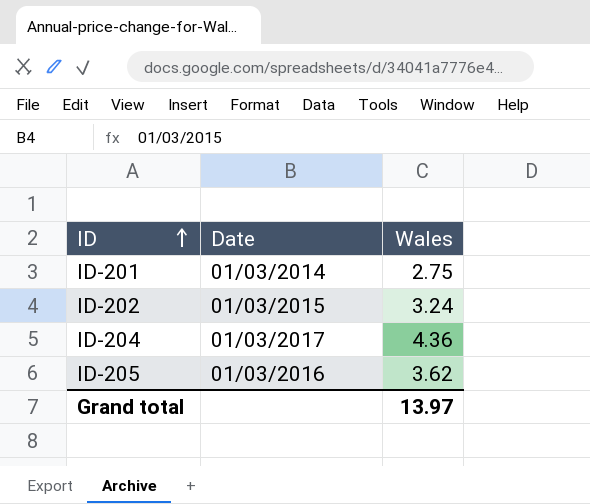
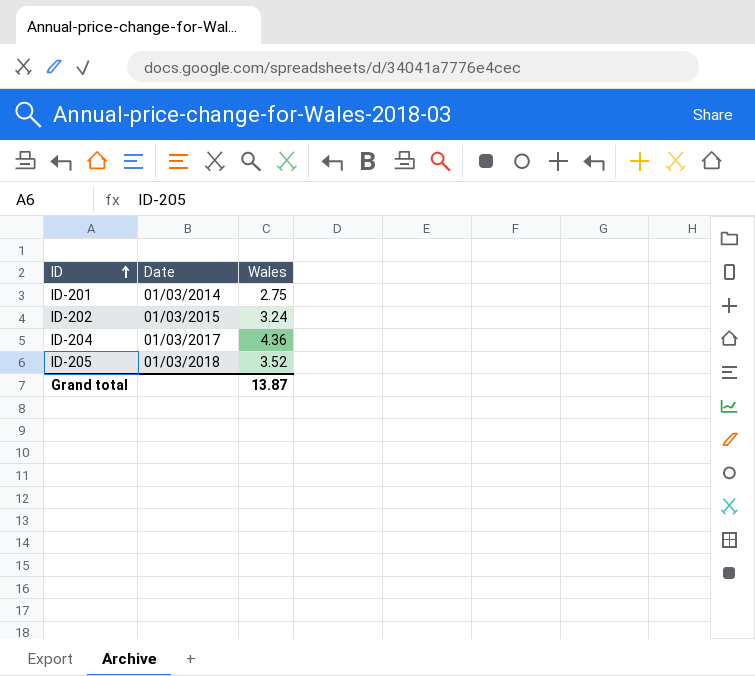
ID-205 | Date: 01/03/2016 -> 01/03/2018
ID-205 | Wales: 3.62 -> 3.52
Grand total | Wales: 13.97 -> 13.87

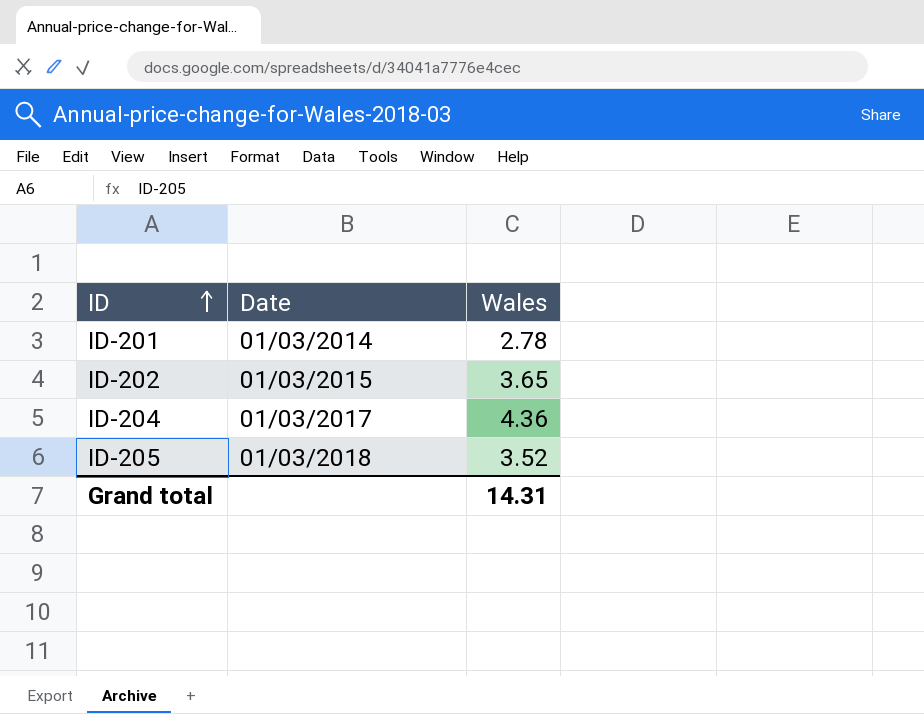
ID-201 | Wales: 2.75 -> 2.78
ID-202 | Wales: 3.24 -> 3.65
Grand total | Wales: 13.87 -> 14.31

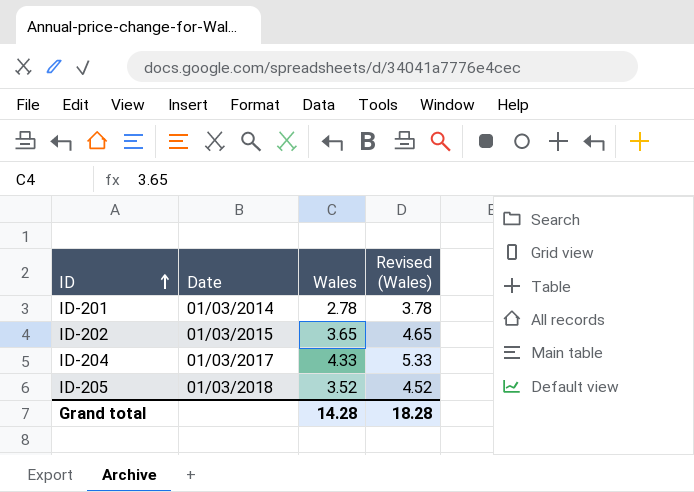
column Revised (Wales) | formula: none -> [Wales] + 1
ID-204 | Wales: 4.36 -> 4.33
Grand total | Wales: 14.31 -> 14.28

